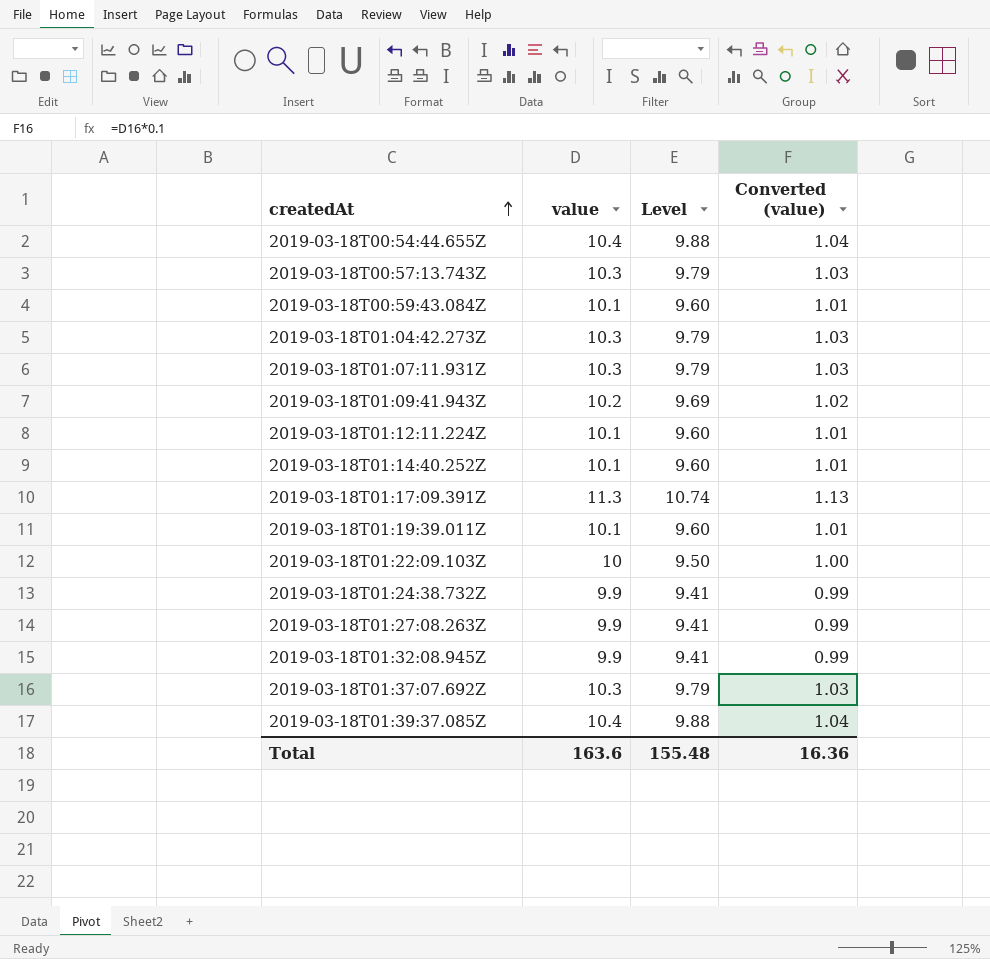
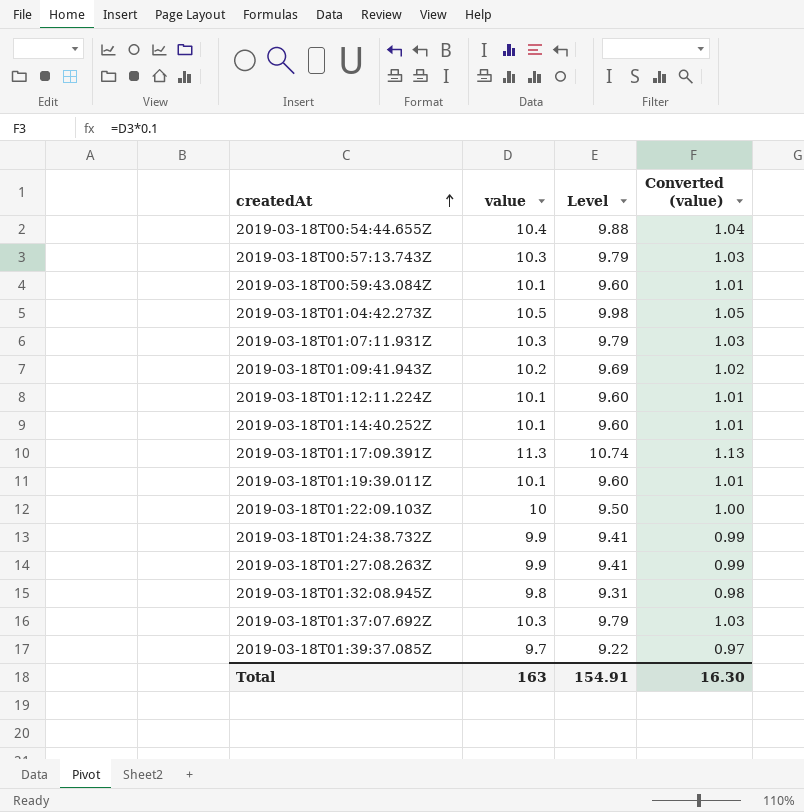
2019-03-18T01:04:42.273Z | value: 10.3 -> 10.5
2019-03-18T01:04:42.273Z | Level: 9.79 -> 9.98
2019-03-18T01:04:42.273Z | Converted (value): 1.03 -> 1.05
2019-03-18T01:32:08.945Z | value: 9.9 -> 9.8
2019-03-18T01:32:08.945Z | Level: 9.41 -> 9.31
2019-03-18T01:32:08.945Z | Converted (value): 0.99 -> 0.98
2019-03-18T01:39:37.085Z | value: 10.4 -> 9.7
2019-03-18T01:39:37.085Z | Level: 9.88 -> 9.22
2019-03-18T01:39:37.085Z | Converted (value): 1.04 -> 0.97
Total | value: 163.6 -> 163
Total | Level: 155.48 -> 154.91
Total | Converted (value): 16.36 -> 16.30

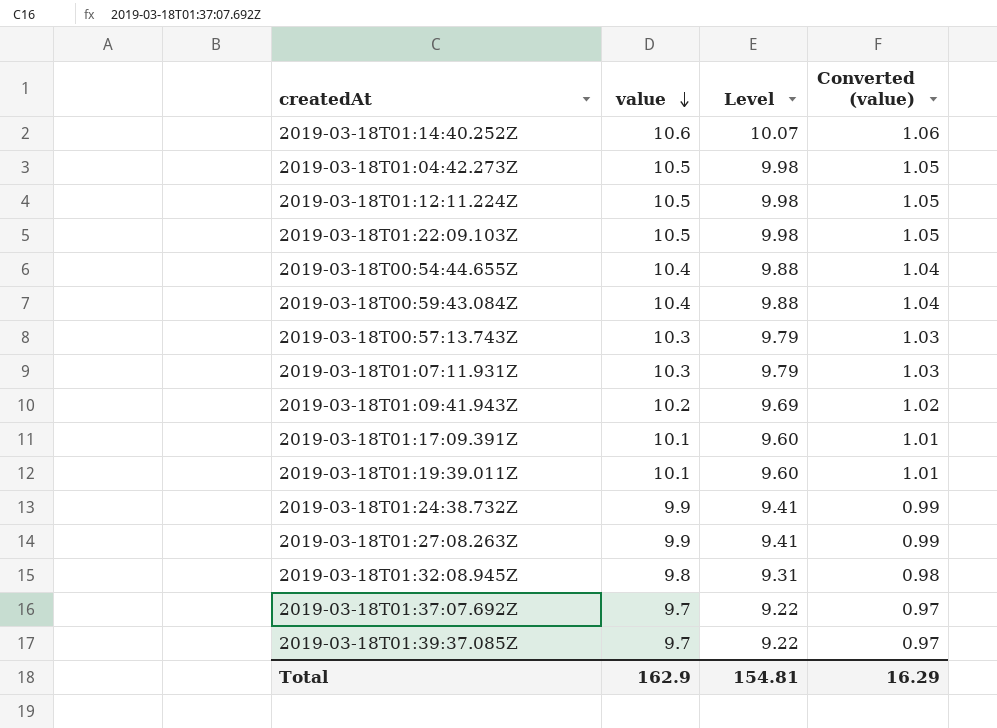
row order: createdAt ascending -> value descending
2019-03-18T01:14:40.252Z | value: 10.1 -> 10.6
2019-03-18T01:14:40.252Z | Level: 9.60 -> 10.07
2019-03-18T01:14:40.252Z | Converted (value): 1.01 -> 1.06
2019-03-18T01:12:11.224Z | value: 10.1 -> 10.5
2019-03-18T01:12:11.224Z | Level: 9.60 -> 9.98
2019-03-18T01:12:11.224Z | Converted (value): 1.01 -> 1.05
2019-03-18T01:22:09.103Z | value: 10 -> 10.5
2019-03-18T01:22:09.103Z | Level: 9.50 -> 9.98
2019-03-18T01:22:09.103Z | Converted (value): 1.00 -> 1.05
2019-03-18T00:59:43.084Z | value: 10.1 -> 10.4
2019-03-18T00:59:43.084Z | Level: 9.60 -> 9.88
2019-03-18T00:59:43.084Z | Converted (value): 1.01 -> 1.04
2019-03-18T01:17:09.391Z | value: 11.3 -> 10.1
2019-03-18T01:17:09.391Z | Level: 10.74 -> 9.60
2019-03-18T01:17:09.391Z | Converted (value): 1.13 -> 1.01
2019-03-18T01:37:07.692Z | value: 10.3 -> 9.7
2019-03-18T01:37:07.692Z | Level: 9.79 -> 9.22
2019-03-18T01:37:07.692Z | Converted (value): 1.03 -> 0.97
Total | value: 163 -> 162.9
Total | Level: 154.91 -> 154.81
Total | Converted (value): 16.30 -> 16.29

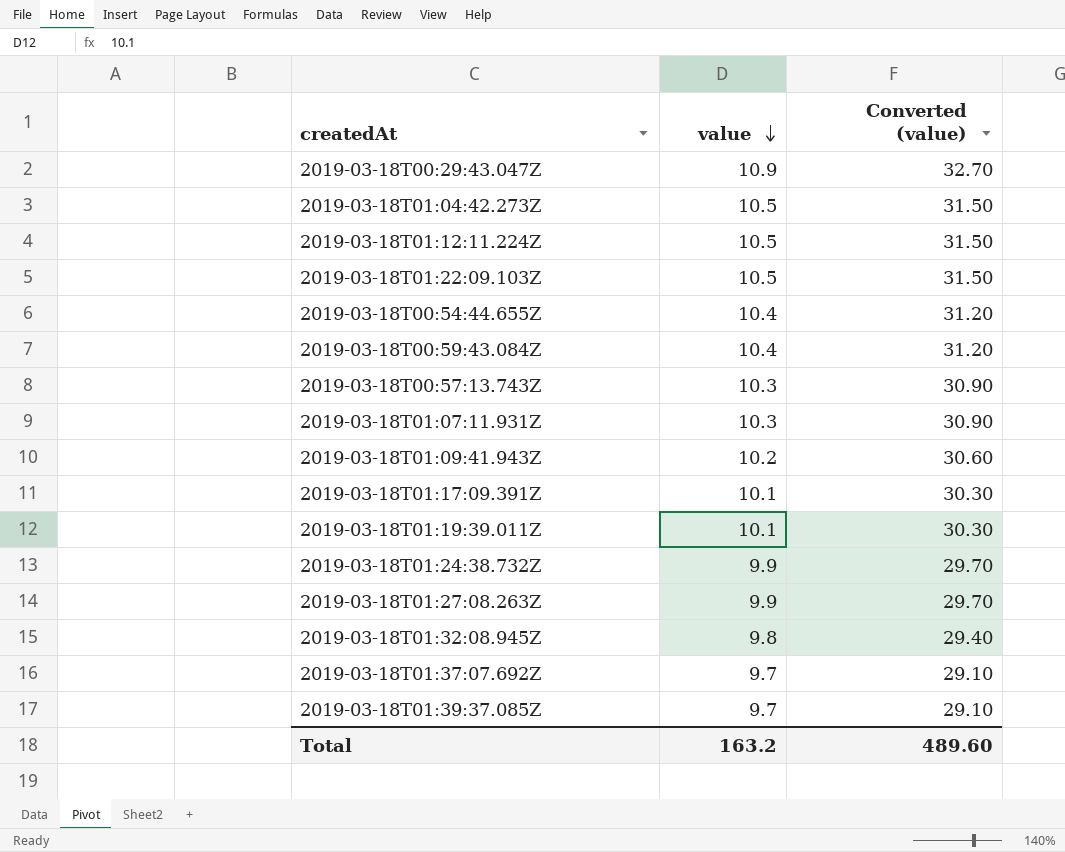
column Level | formula: [value] * 0.95 -> none
column Converted (value) | formula: [value] * 0.1 -> [value] * 3
row 2019-03-18T01:14:40.252Z: 10.6 | 10.07 | 1.06 -> none
row 2019-03-18T00:29:43.047Z: none -> 10.9 | 32.70
Total | value: 162.9 -> 163.2
Total | Converted (value): 16.29 -> 489.60

